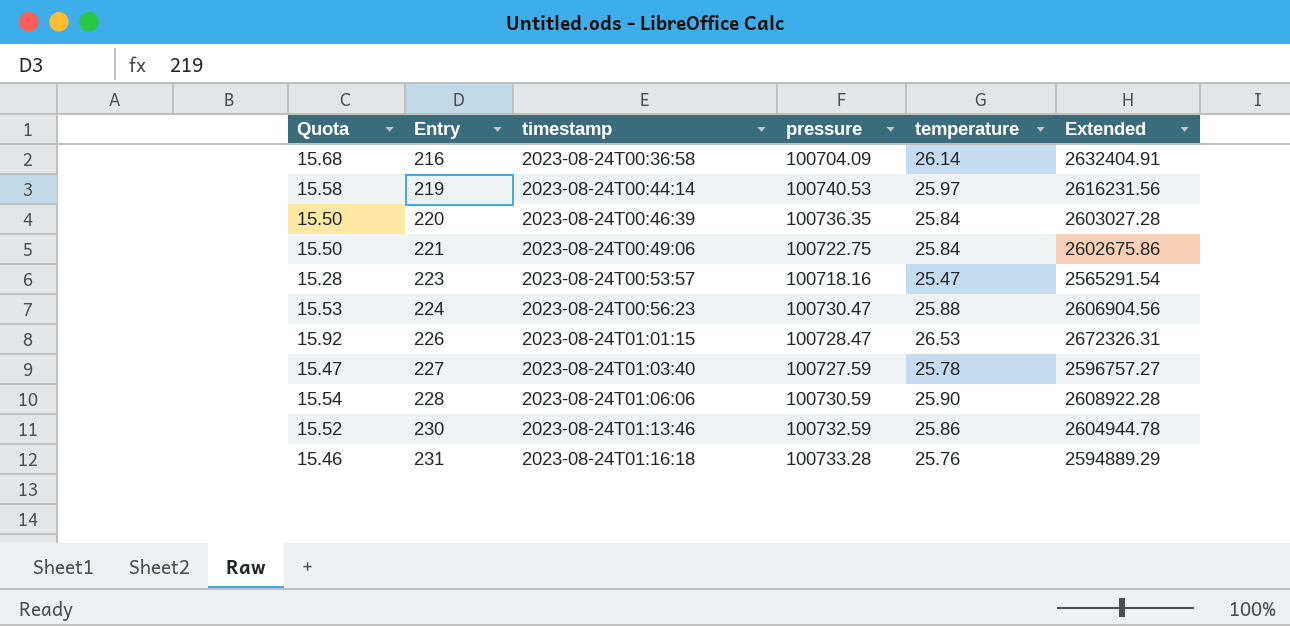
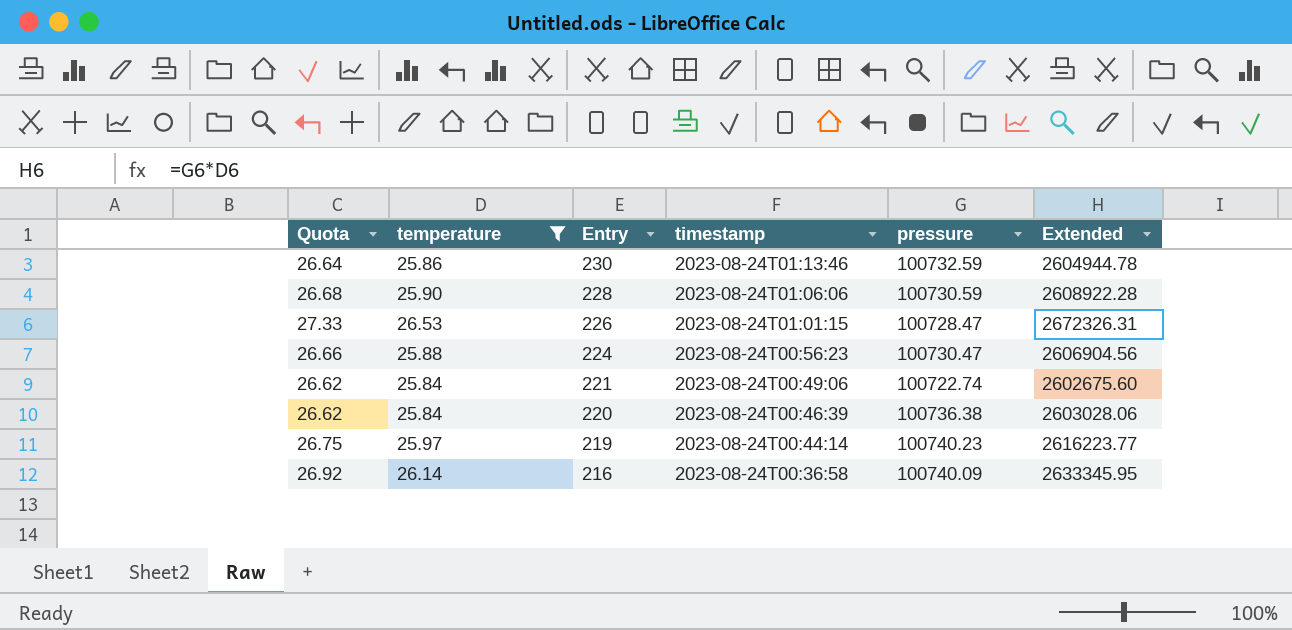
filter: none -> temperature >= 25.84
row order: Entry ascending -> Entry descending
column Quota | formula: [temperature] * 0.6 -> [temperature] * 1.03
column temperature | position: 5 -> 2
221 | pressure: 100722.75 -> 100722.74
221 | Extended: 2602675.86 -> 2602675.60
220 | pressure: 100736.35 -> 100736.38
220 | Extended: 2603027.28 -> 2603028.06
219 | pressure: 100740.53 -> 100740.23
219 | Extended: 2616231.56 -> 2616223.77
216 | pressure: 100704.09 -> 100740.09
216 | Extended: 2632404.91 -> 2633345.95

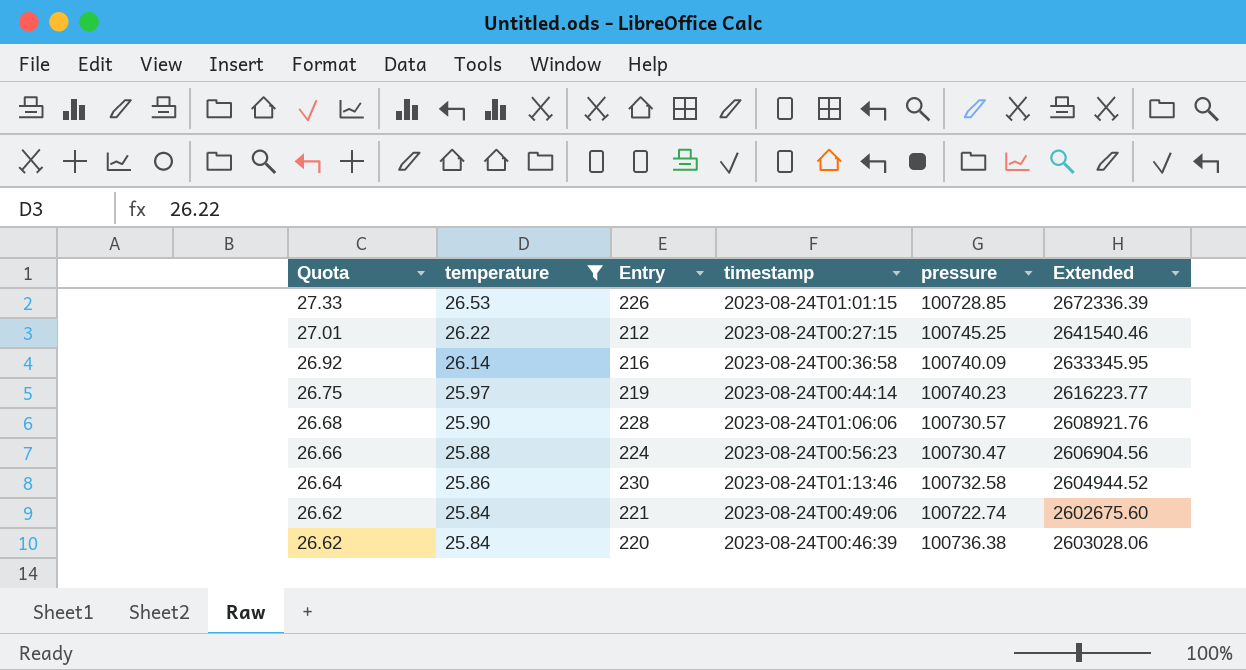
row order: Entry descending -> Quota descending
226 | pressure: 100728.47 -> 100728.85
226 | Extended: 2672326.31 -> 2672336.39
row 212: none -> 27.01 | 26.22 | 2023-08-24T00:27:15 | 100745.25 | 2641540.46
228 | pressure: 100730.59 -> 100730.57
228 | Extended: 2608922.28 -> 2608921.76
230 | pressure: 100732.59 -> 100732.58
230 | Extended: 2604944.78 -> 2604944.52

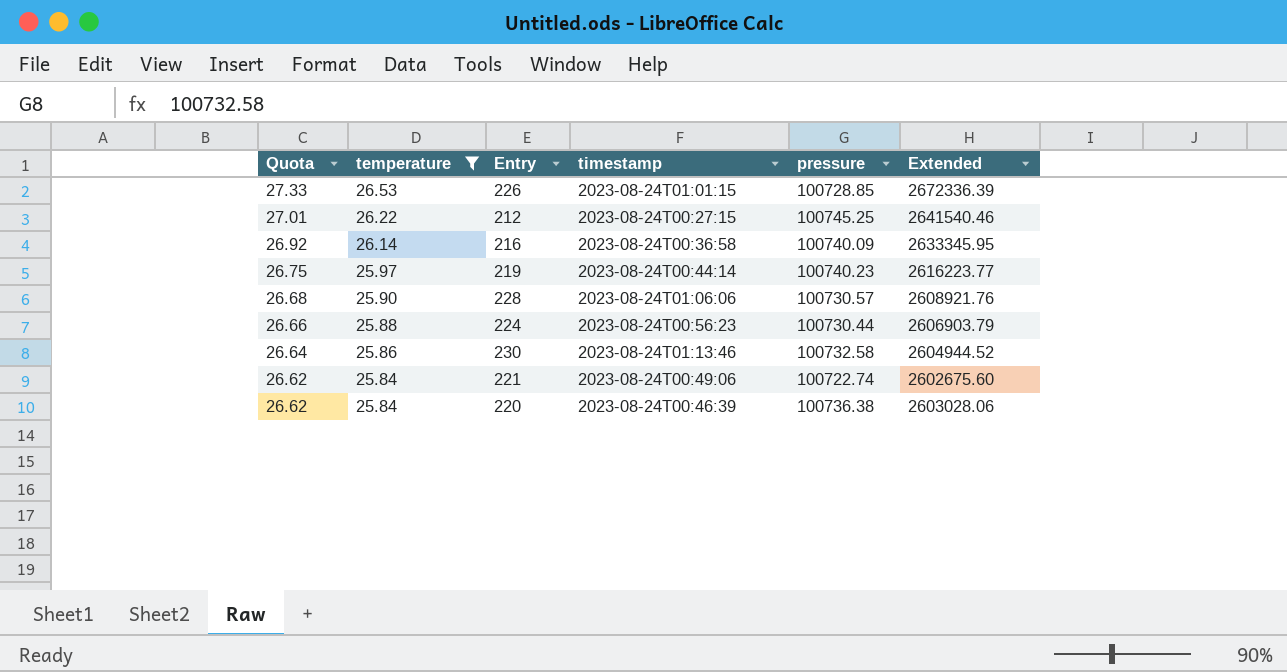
224 | pressure: 100730.47 -> 100730.44
224 | Extended: 2606904.56 -> 2606903.79

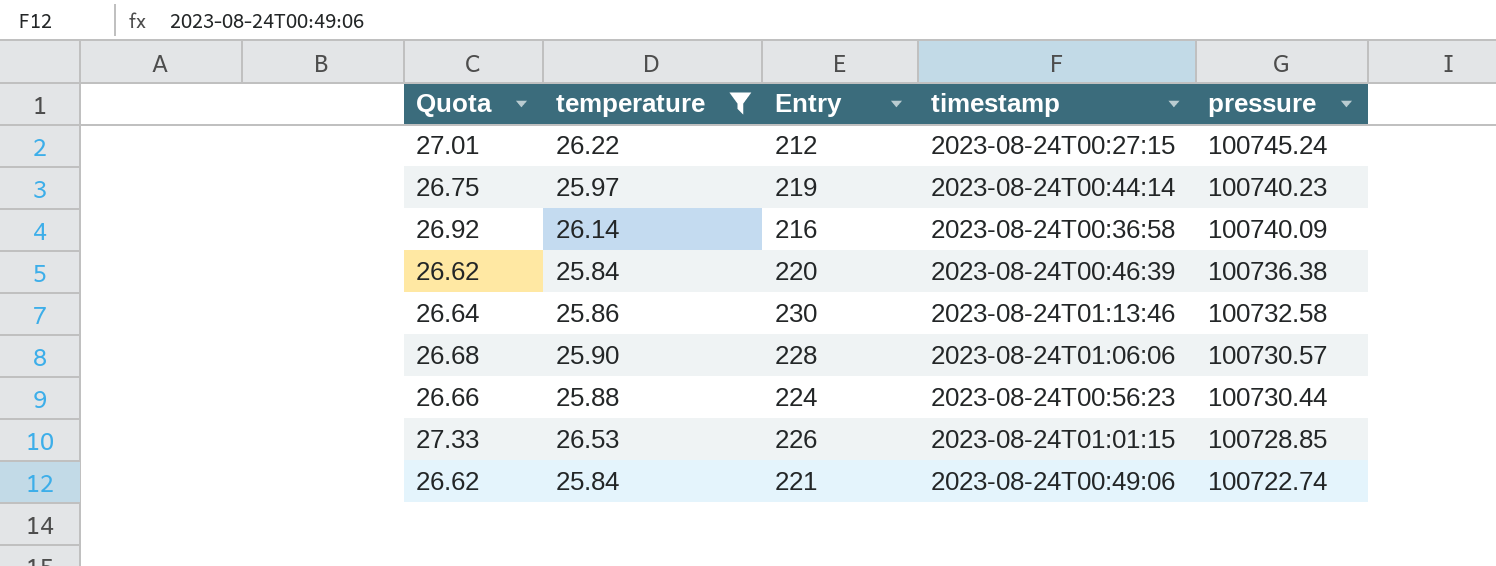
row order: Quota descending -> pressure descending
column Extended | formula: [temperature] * [pressure] -> none
212 | pressure: 100745.25 -> 100745.24

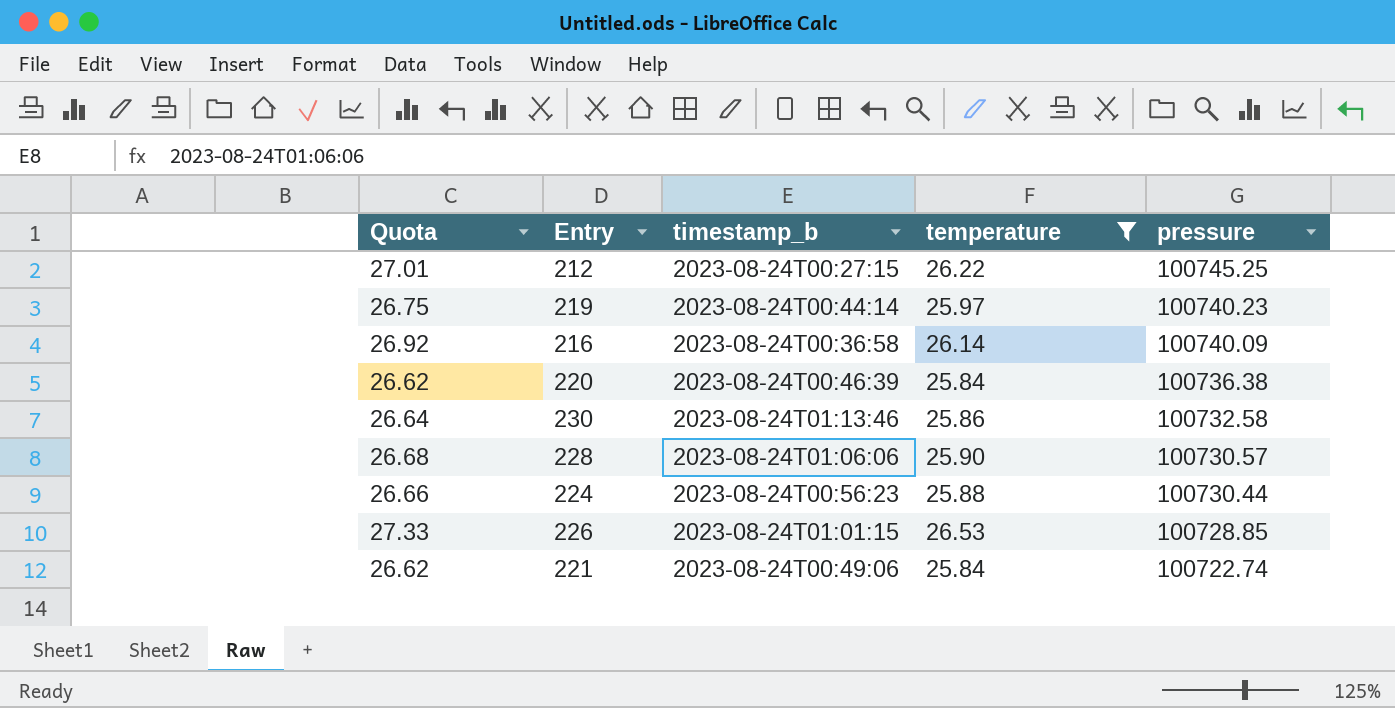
column name: timestamp -> timestamp_b
column temperature | position: 2 -> 4
212 | pressure: 100745.24 -> 100745.25

